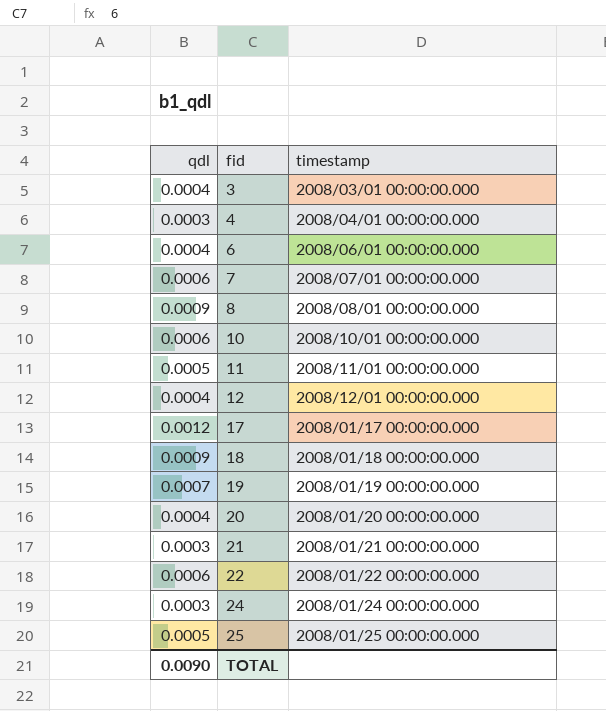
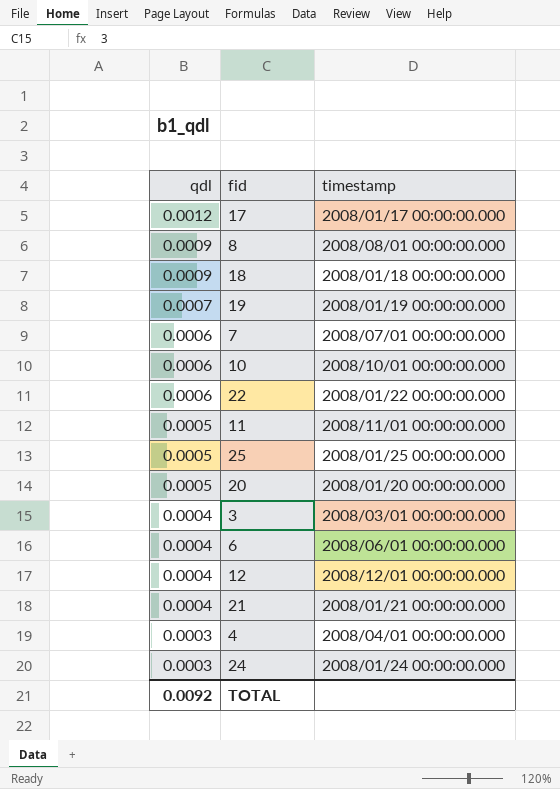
row order: fid ascending -> qdl descending
20 | qdl: 0.0004 -> 0.0005
21 | qdl: 0.0003 -> 0.0004
TOTAL | qdl: 0.0090 -> 0.0092

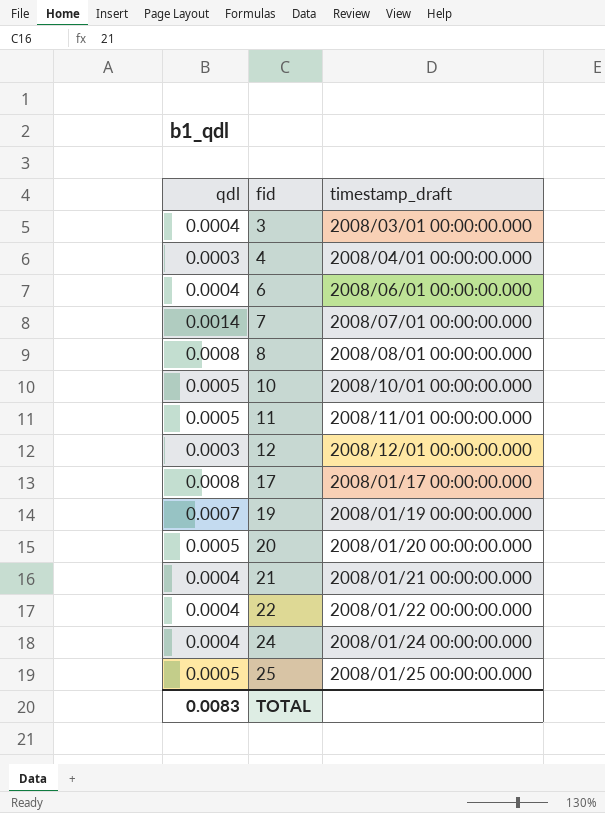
row order: qdl descending -> fid ascending
column name: timestamp -> timestamp_draft
row 18: 0.0009 | 2008/01/18 00:00:00.000 -> none
7 | qdl: 0.0006 -> 0.0014
8 | qdl: 0.0009 -> 0.0008
10 | qdl: 0.0006 -> 0.0005
12 | qdl: 0.0004 -> 0.0003
17 | qdl: 0.0012 -> 0.0008
22 | qdl: 0.0006 -> 0.0004
24 | qdl: 0.0003 -> 0.0004
TOTAL | qdl: 0.0092 -> 0.0083

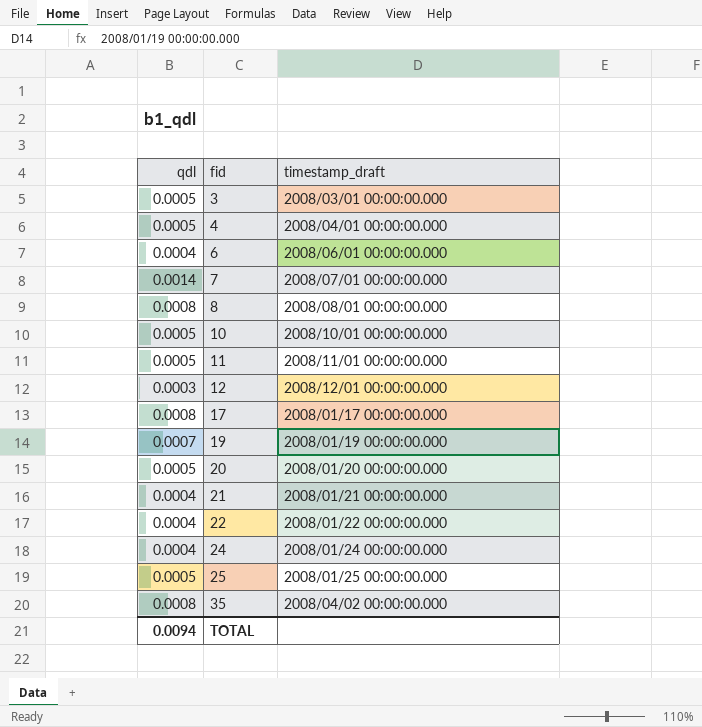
3 | qdl: 0.0004 -> 0.0005
4 | qdl: 0.0003 -> 0.0005
row 35: none -> 0.0008 | 2008/04/02 00:00:00.000
TOTAL | qdl: 0.0083 -> 0.0094

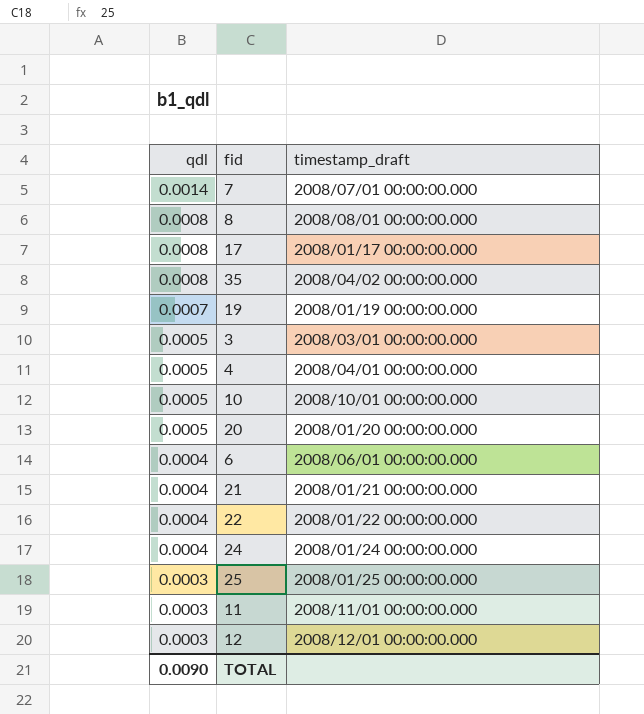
row order: fid ascending -> qdl descending
25 | qdl: 0.0005 -> 0.0003
11 | qdl: 0.0005 -> 0.0003
TOTAL | qdl: 0.0094 -> 0.0090

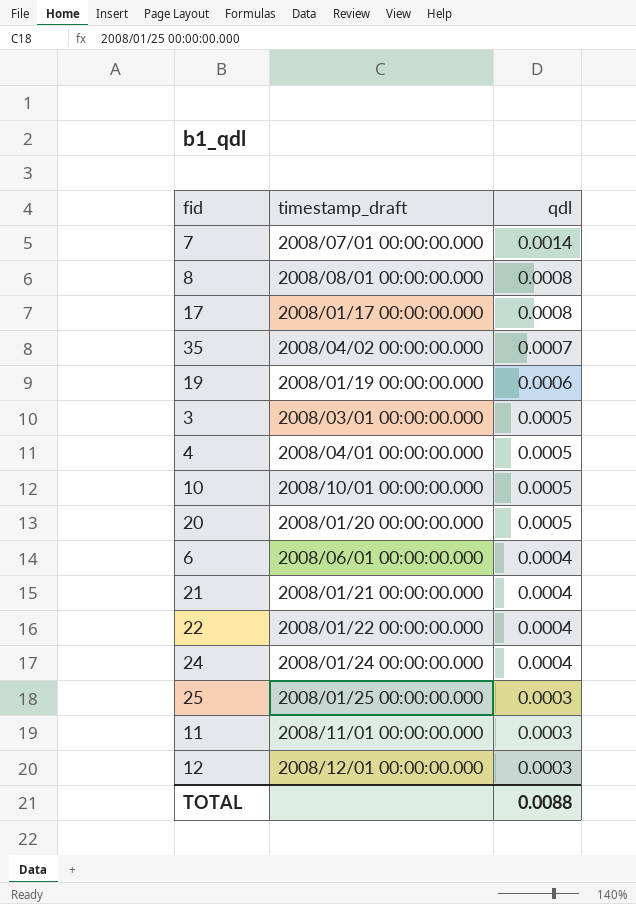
column qdl | position: 1 -> 3
35 | qdl: 0.0008 -> 0.0007
19 | qdl: 0.0007 -> 0.0006
TOTAL | qdl: 0.0090 -> 0.0088

